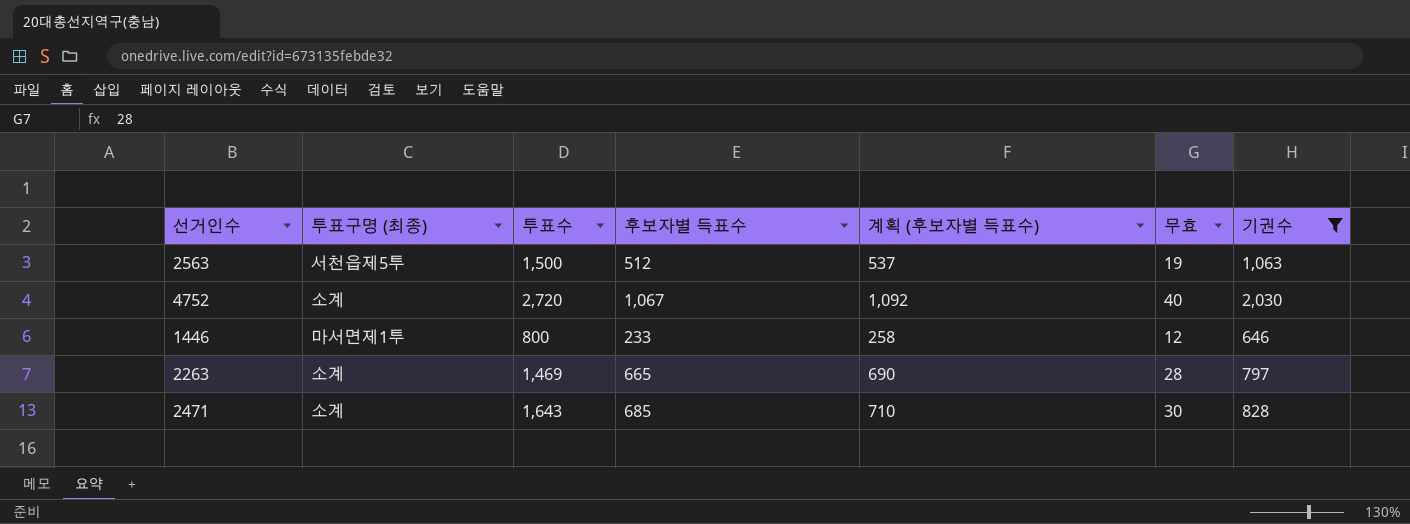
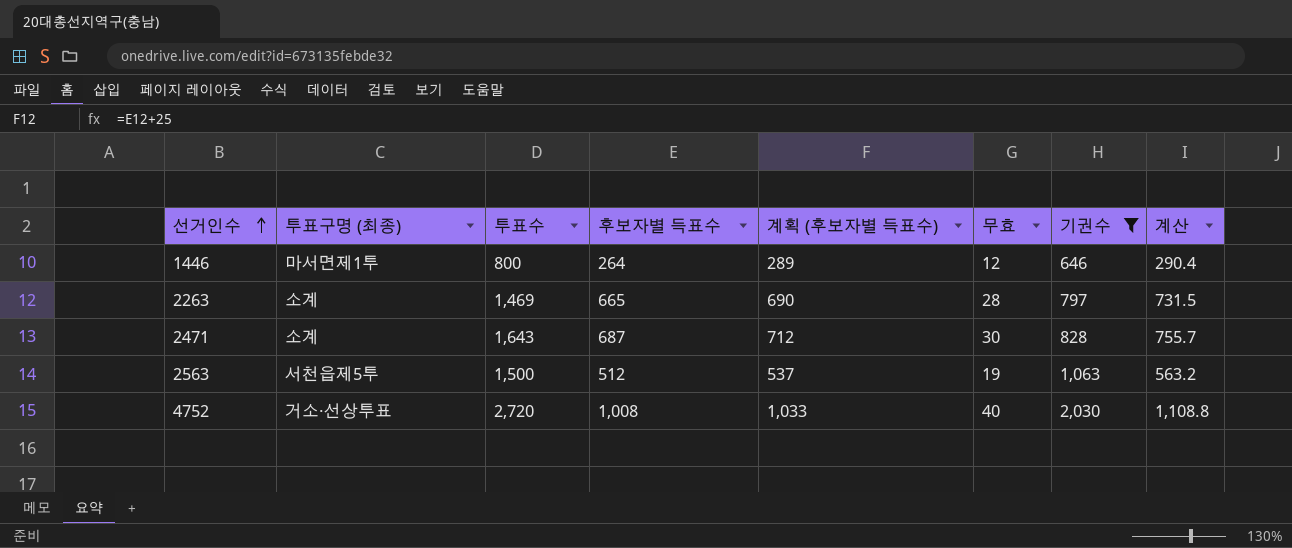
row order: none -> 선거인수 ascending
column 계산 | formula: none -> [후보자별 득표수] * 1.1
1446 | 후보자별 득표수: 233 -> 264
1446 | 계획 (후보자별 득표수): 258 -> 289
2471 | 후보자별 득표수: 685 -> 687
2471 | 계획 (후보자별 득표수): 710 -> 712
4752 | 투표구명 (최종): 소계 -> 거소·선상투표
4752 | 후보자별 득표수: 1,067 -> 1,008
4752 | 계획 (후보자별 득표수): 1,092 -> 1,033

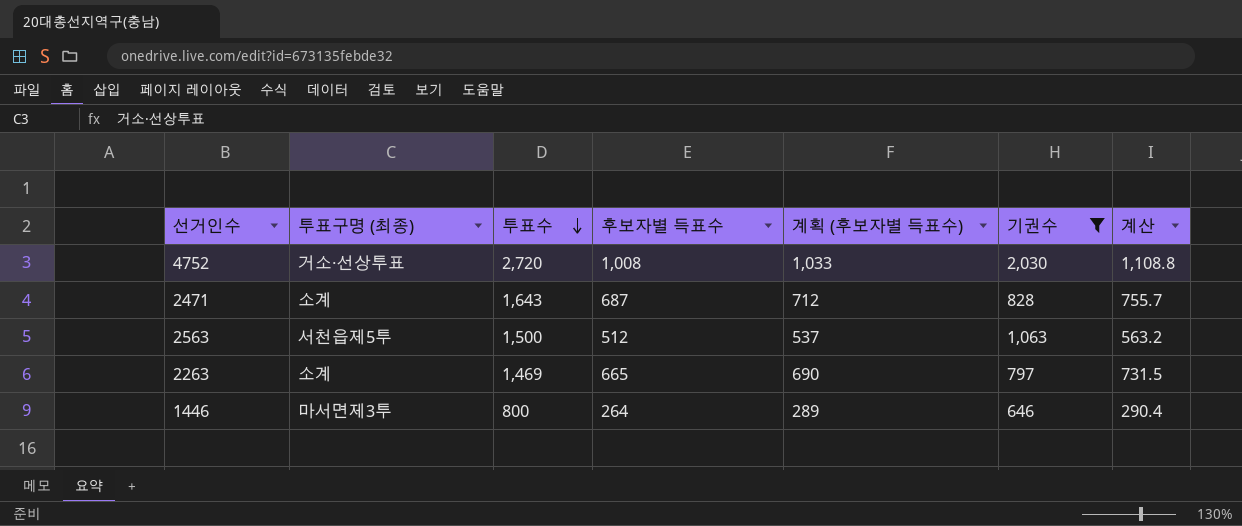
row order: 선거인수 ascending -> 투표수 descending
column 무효 | position: 6 -> none
1446 | 투표구명 (최종): 마서면제1투 -> 마서면제3투

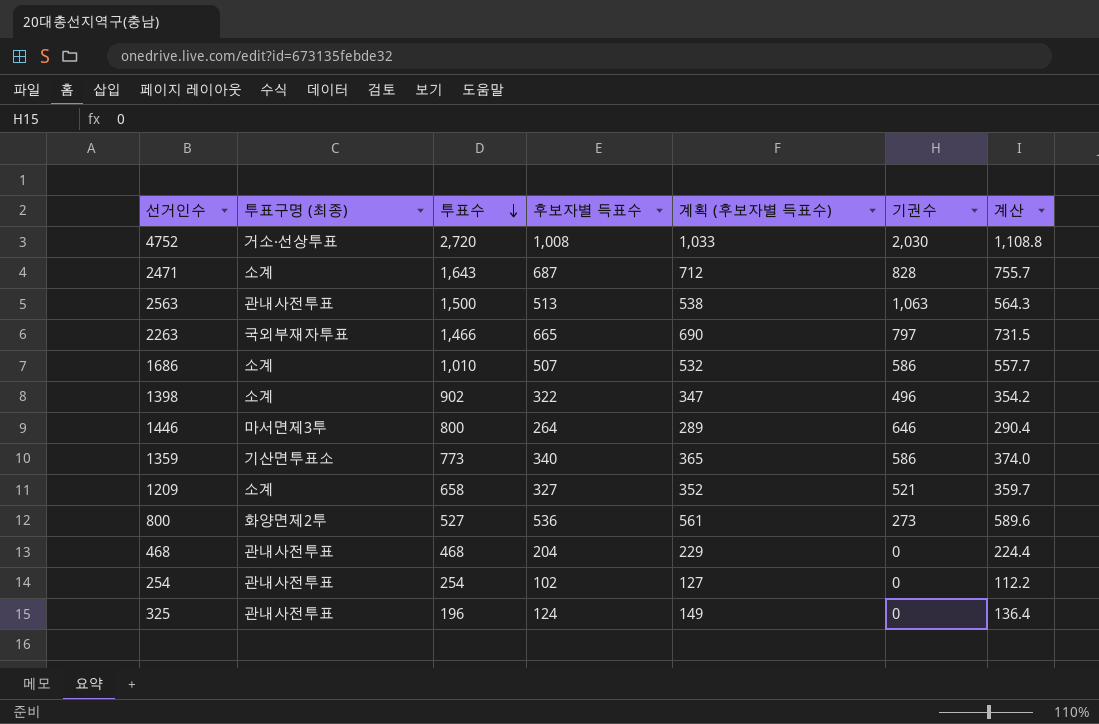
filter: 기권수 >= 646 -> none
2563 | 투표구명 (최종): 서천읍제5투 -> 관내사전투표
2563 | 후보자별 득표수: 512 -> 513
2563 | 계획 (후보자별 득표수): 537 -> 538
2563 | 계산: 563.2 -> 564.3
2263 | 투표구명 (최종): 소계 -> 국외부재자투표
2263 | 투표수: 1,469 -> 1,466

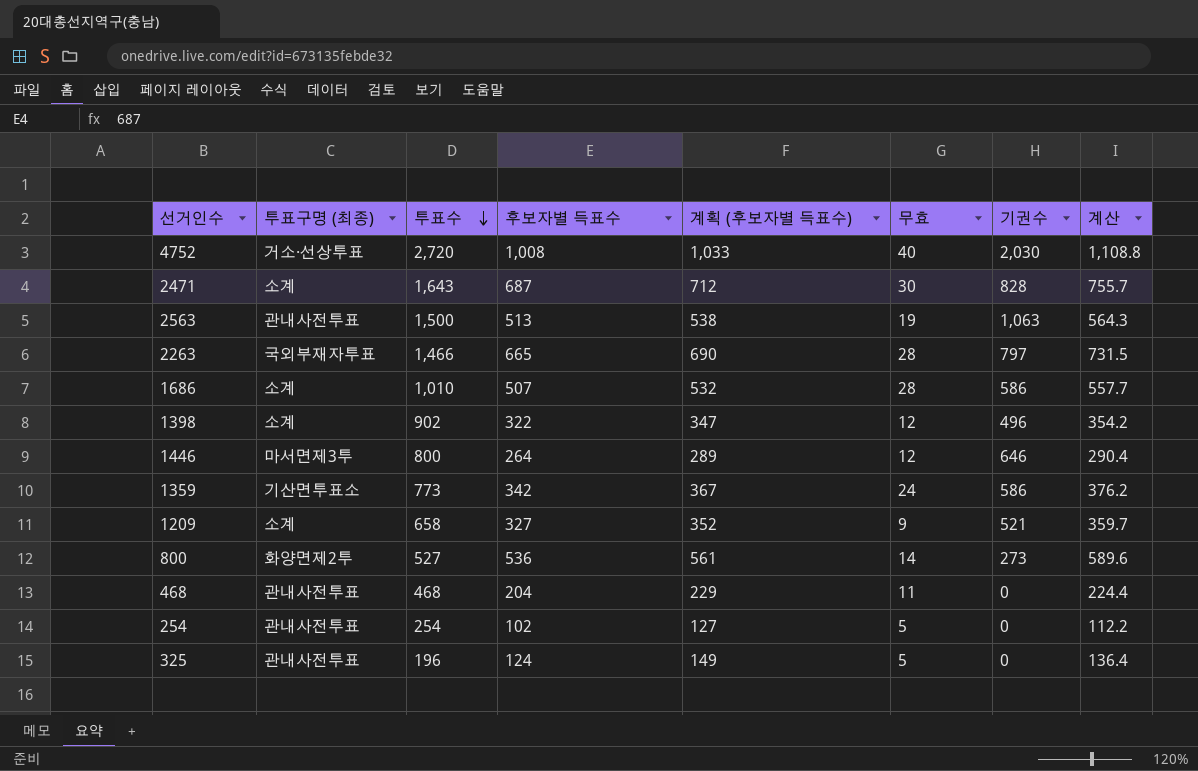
column 무효 | position: none -> 6
1359 | 후보자별 득표수: 340 -> 342
1359 | 계획 (후보자별 득표수): 365 -> 367
1359 | 계산: 374.0 -> 376.2

